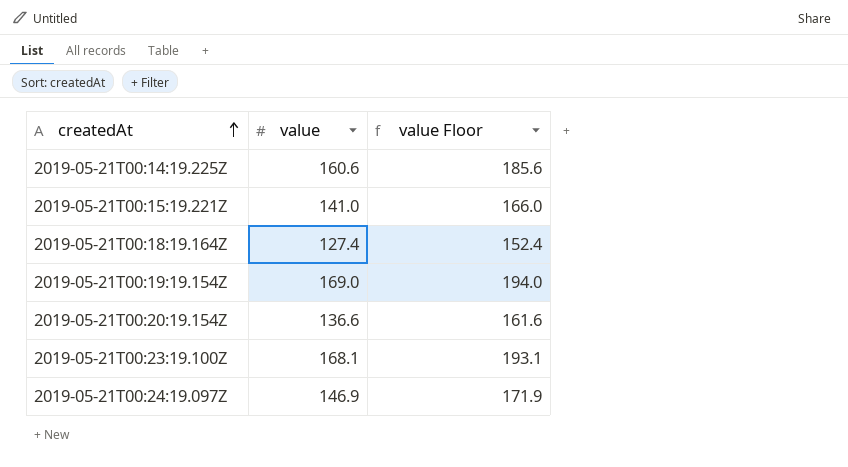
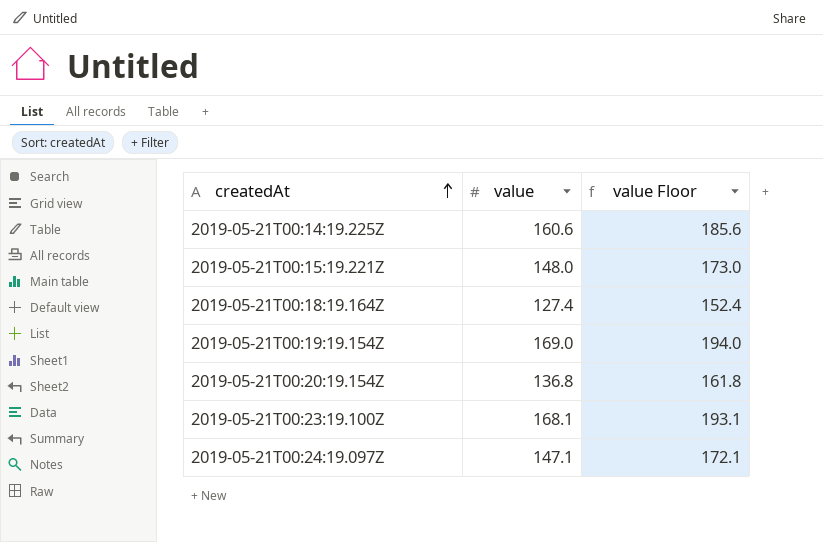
2019-05-21T00:15:19.221Z | value: 141.0 -> 148.0
2019-05-21T00:15:19.221Z | value Floor: 166.0 -> 173.0
2019-05-21T00:20:19.154Z | value: 136.6 -> 136.8
2019-05-21T00:20:19.154Z | value Floor: 161.6 -> 161.8
2019-05-21T00:24:19.097Z | value: 146.9 -> 147.1
2019-05-21T00:24:19.097Z | value Floor: 171.9 -> 172.1

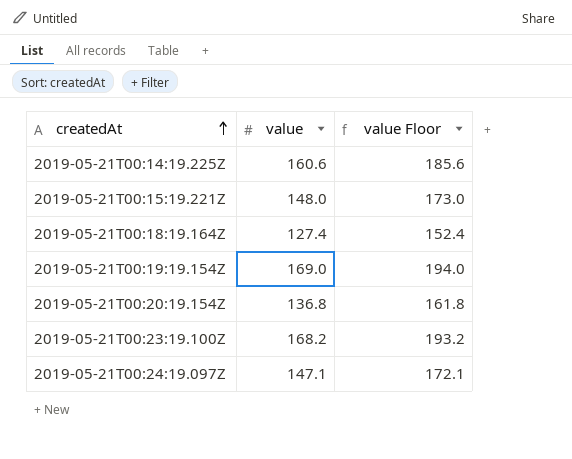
2019-05-21T00:23:19.100Z | value: 168.1 -> 168.2
2019-05-21T00:23:19.100Z | value Floor: 193.1 -> 193.2

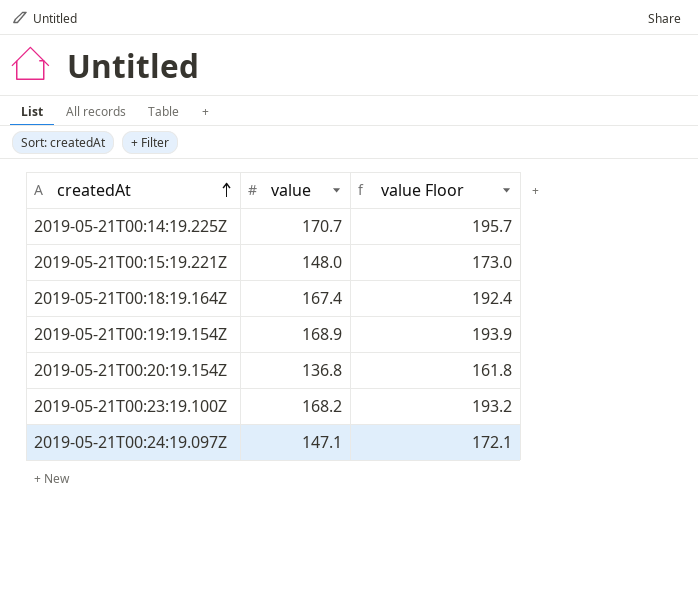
2019-05-21T00:14:19.225Z | value: 160.6 -> 170.7
2019-05-21T00:14:19.225Z | value Floor: 185.6 -> 195.7
2019-05-21T00:18:19.164Z | value: 127.4 -> 167.4
2019-05-21T00:18:19.164Z | value Floor: 152.4 -> 192.4
2019-05-21T00:19:19.154Z | value: 169.0 -> 168.9
2019-05-21T00:19:19.154Z | value Floor: 194.0 -> 193.9

